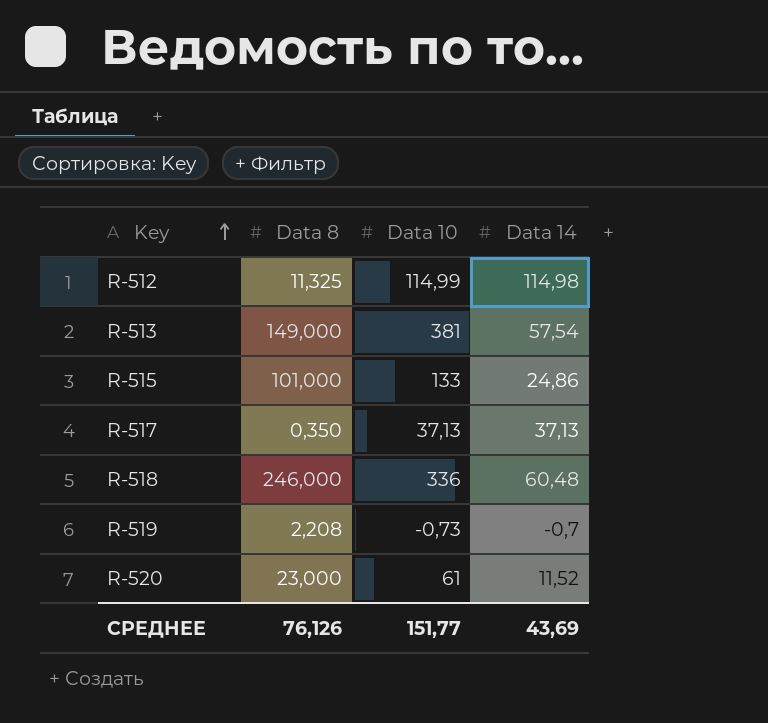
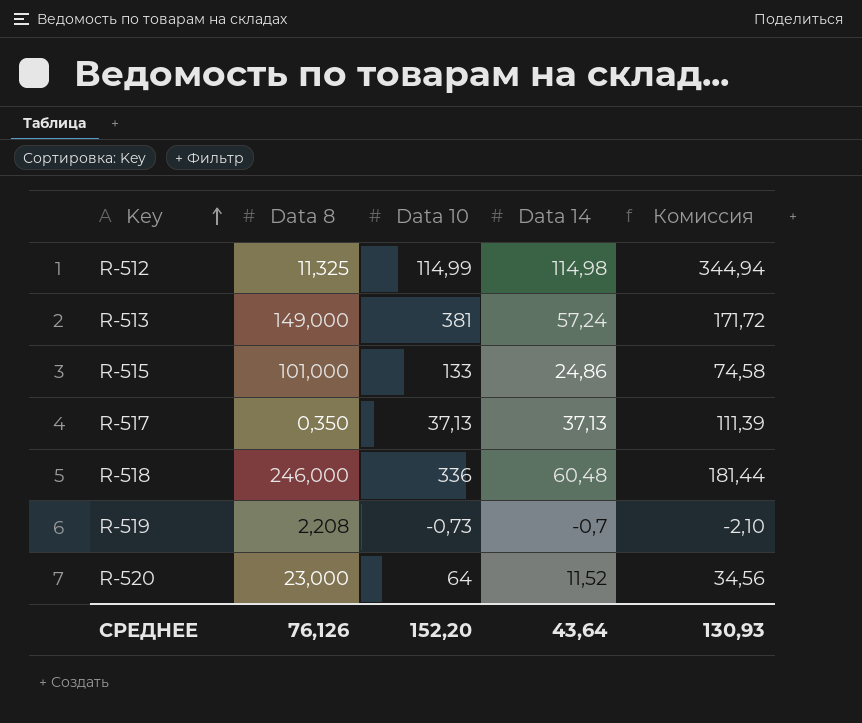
column Комиссия | formula: none -> [Data 14] * 3
R-513 | Data 14: 57,54 -> 57,24
R-520 | Data 10: 61 -> 64
СРЕДНЕЕ | Data 10: 151,77 -> 152,20
СРЕДНЕЕ | Data 14: 43,69 -> 43,64

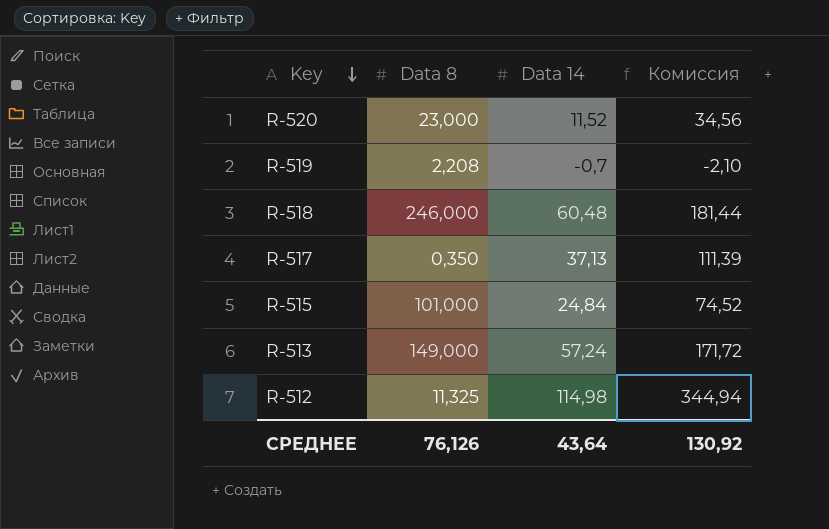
row order: Key ascending -> Key descending
column Data 10 | position: 3 -> none
R-515 | Data 14: 24,86 -> 24,84
R-515 | Комиссия: 74,58 -> 74,52
СРЕДНЕЕ | Комиссия: 130,93 -> 130,92

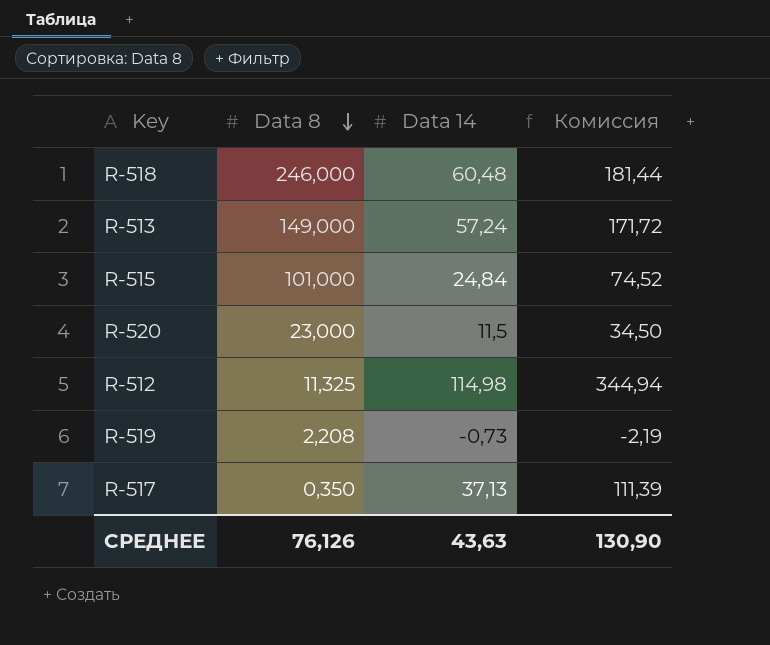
row order: Key descending -> Data 8 descending
R-520 | Data 14: 11,52 -> 11,5
R-520 | Комиссия: 34,56 -> 34,50
R-519 | Data 14: -0,7 -> -0,73
R-519 | Комиссия: -2,10 -> -2,19
СРЕДНЕЕ | Data 14: 43,64 -> 43,63
СРЕДНЕЕ | Комиссия: 130,92 -> 130,90

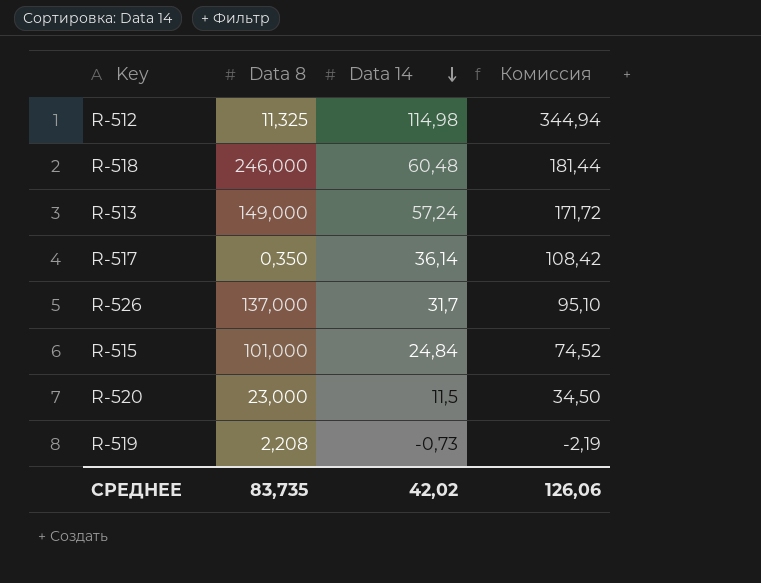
row order: Data 8 descending -> Data 14 descending
R-517 | Data 14: 37,13 -> 36,14
R-517 | Комиссия: 111,39 -> 108,42
row R-526: none -> 137,000 | 31,7 | 95,10
СРЕДНЕЕ | Data 8: 76,126 -> 83,735
СРЕДНЕЕ | Data 14: 43,63 -> 42,02
СРЕДНЕЕ | Комиссия: 130,90 -> 126,06

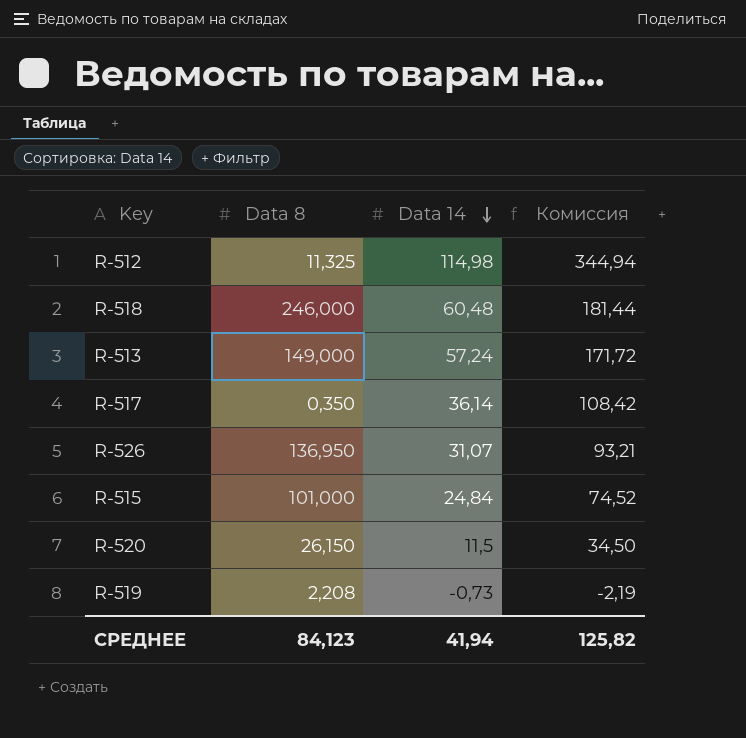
R-526 | Data 8: 137,000 -> 136,950
R-526 | Data 14: 31,7 -> 31,07
R-526 | Комиссия: 95,10 -> 93,21
R-520 | Data 8: 23,000 -> 26,150
СРЕДНЕЕ | Data 8: 83,735 -> 84,123
СРЕДНЕЕ | Data 14: 42,02 -> 41,94
СРЕДНЕЕ | Комиссия: 126,06 -> 125,82

